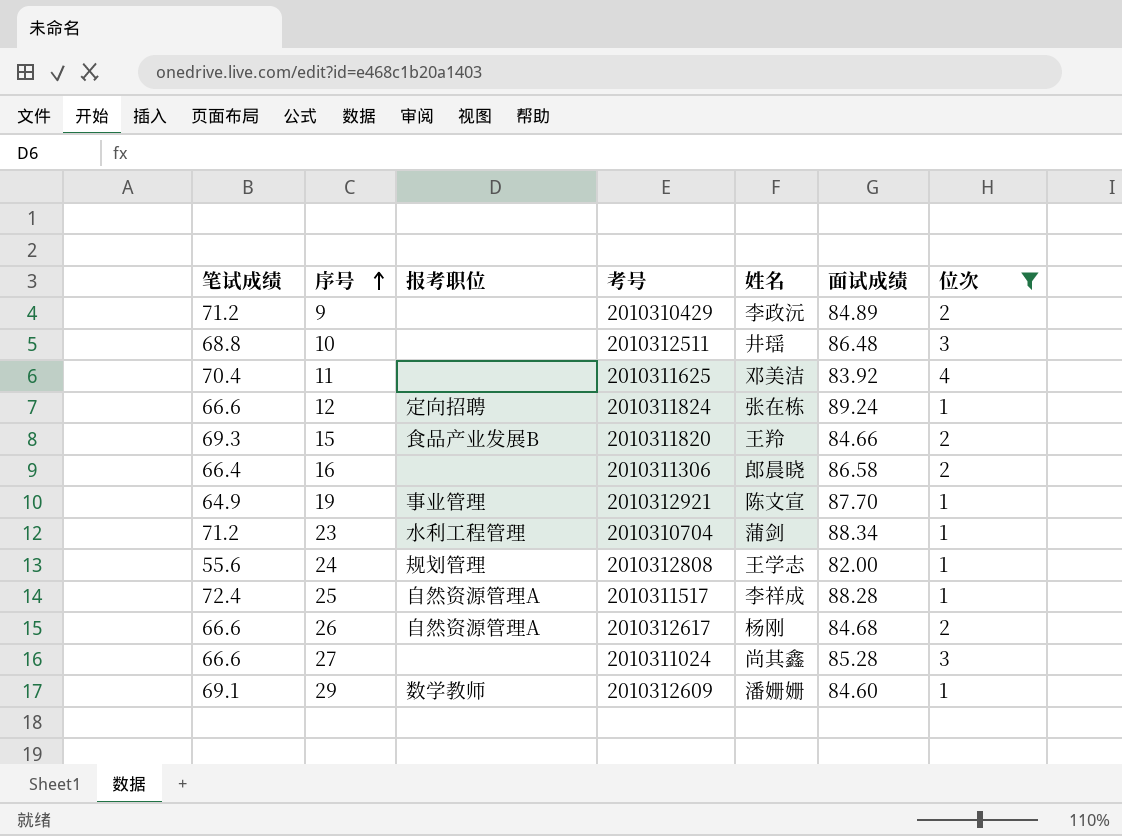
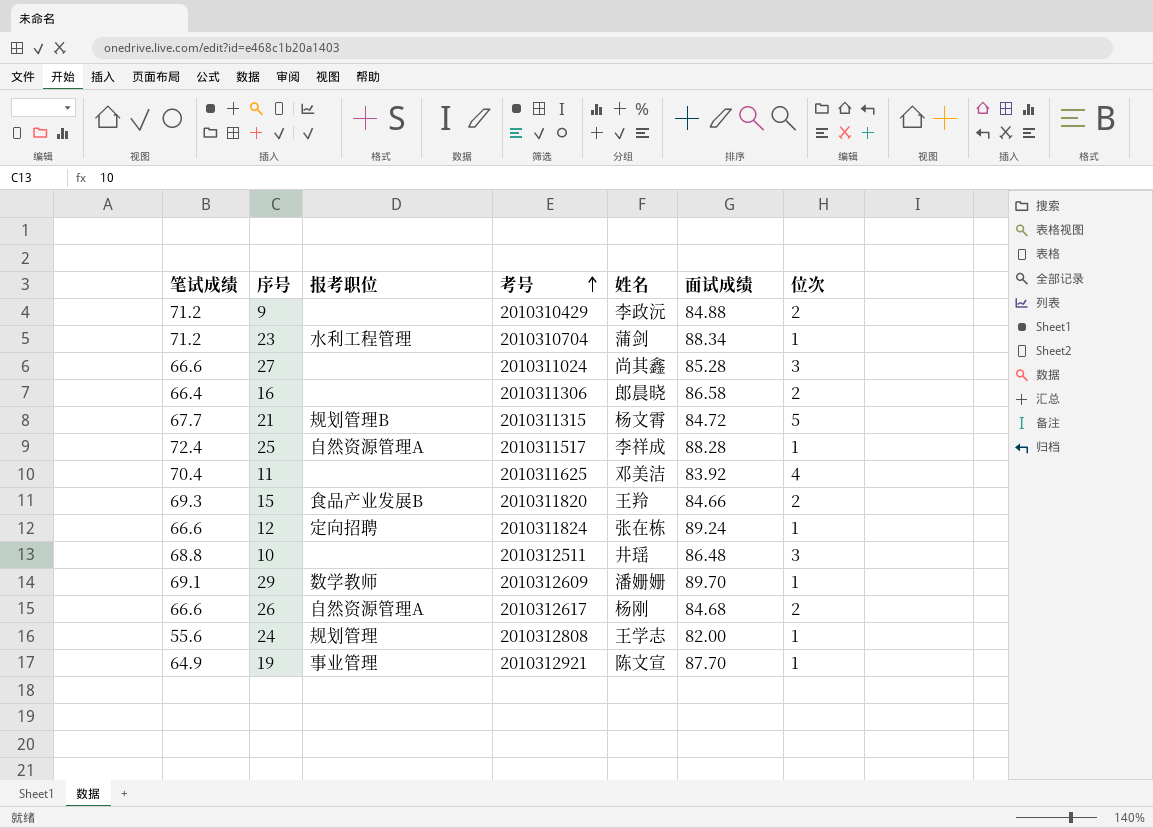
filter: 位次 != 5 -> none
row order: 序号 ascending -> 考号 ascending
9 | 面试成绩: 84.89 -> 84.88
29 | 面试成绩: 84.60 -> 89.70

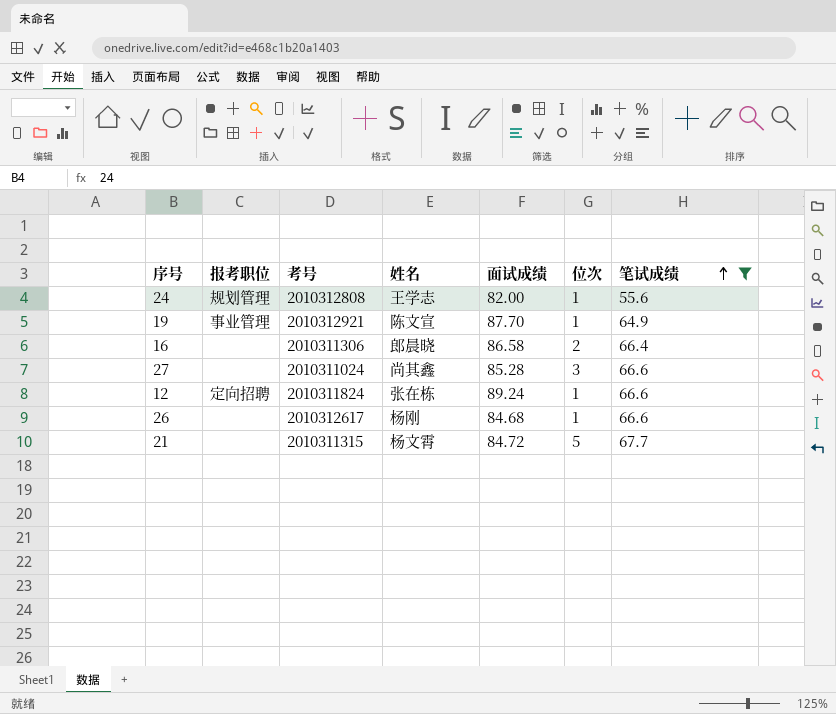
filter: none -> 笔试成绩 <= 67.7
row order: 考号 ascending -> 笔试成绩 ascending
column 笔试成绩 | position: 1 -> 7
26 | 报考职位: 自然资源管理A -> none
26 | 位次: 2 -> 1
21 | 报考职位: 规划管理B -> none

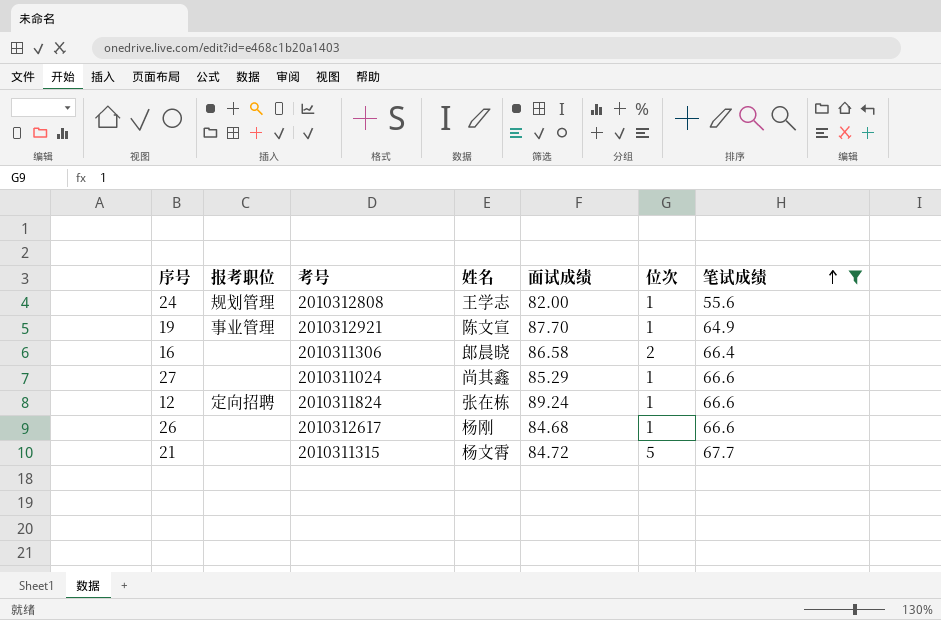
27 | 面试成绩: 85.28 -> 85.29
27 | 位次: 3 -> 1

